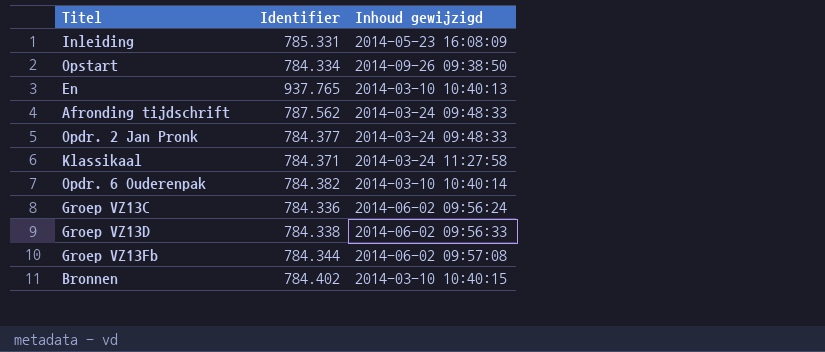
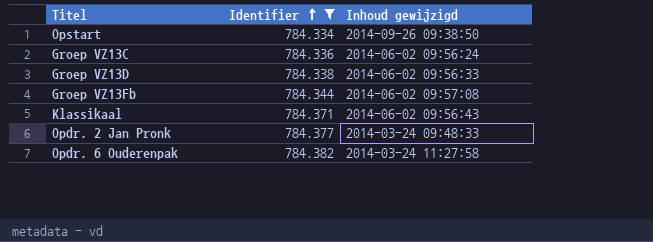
filter: none -> Identifier <= 784.382
row order: none -> Identifier ascending
Klassikaal | Inhoud gewijzigd: 2014-03-24 11:27:58 -> 2014-06-02 09:56:43
Opdr. 6 Ouderenpak | Inhoud gewijzigd: 2014-03-10 10:40:14 -> 2014-03-24 11:27:58

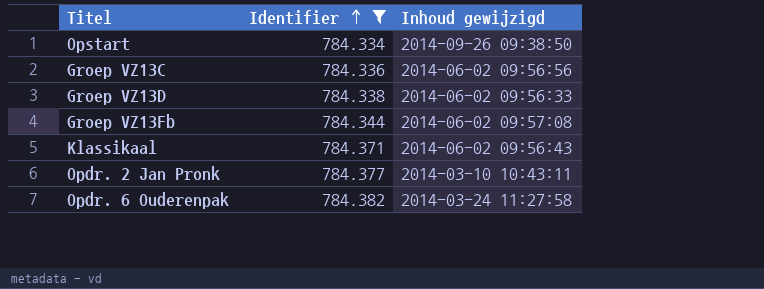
Groep VZ13C | Inhoud gewijzigd: 2014-06-02 09:56:24 -> 2014-06-02 09:56:56
Opdr. 2 Jan Pronk | Inhoud gewijzigd: 2014-03-24 09:48:33 -> 2014-03-10 10:43:11

